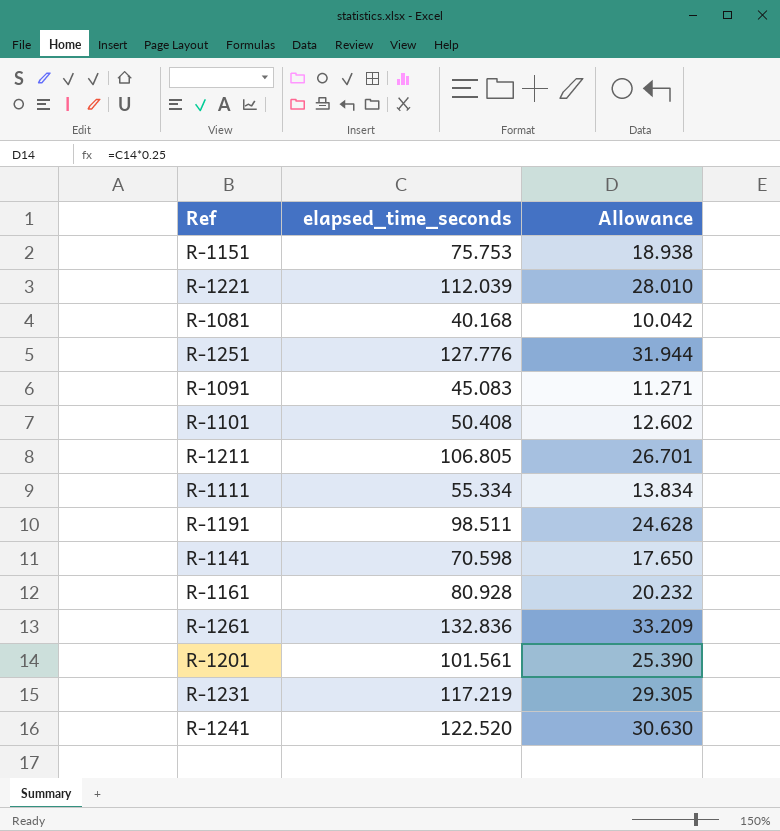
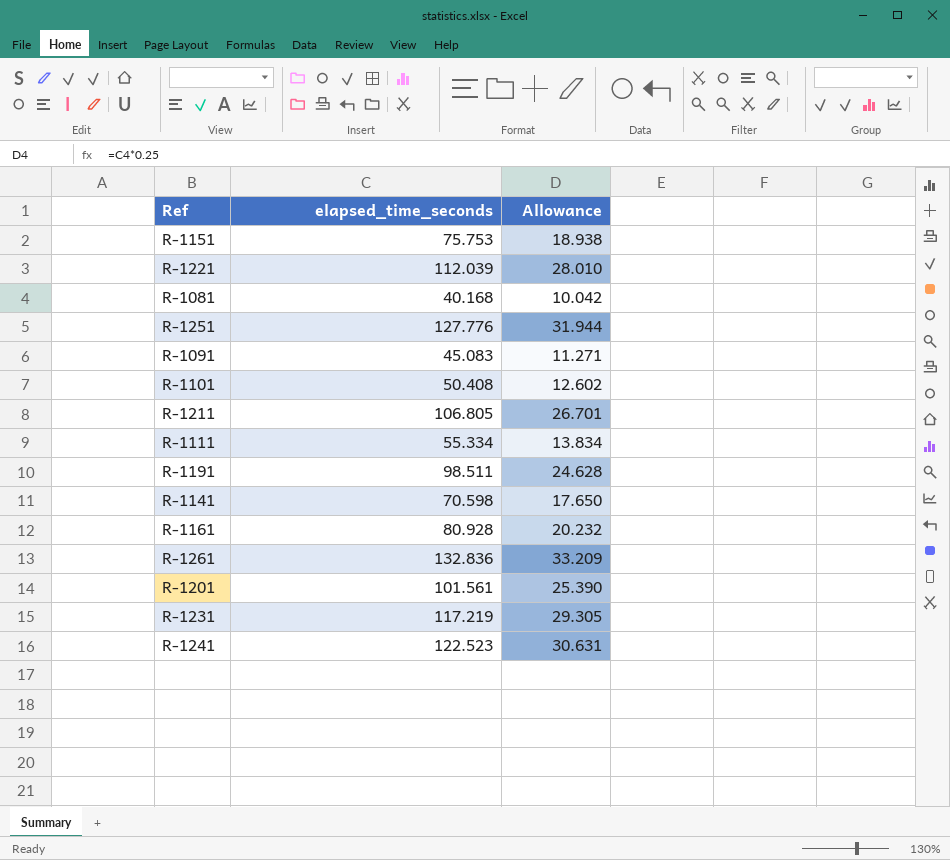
R-1241 | elapsed_time_seconds: 122.520 -> 122.523
R-1241 | Allowance: 30.630 -> 30.631

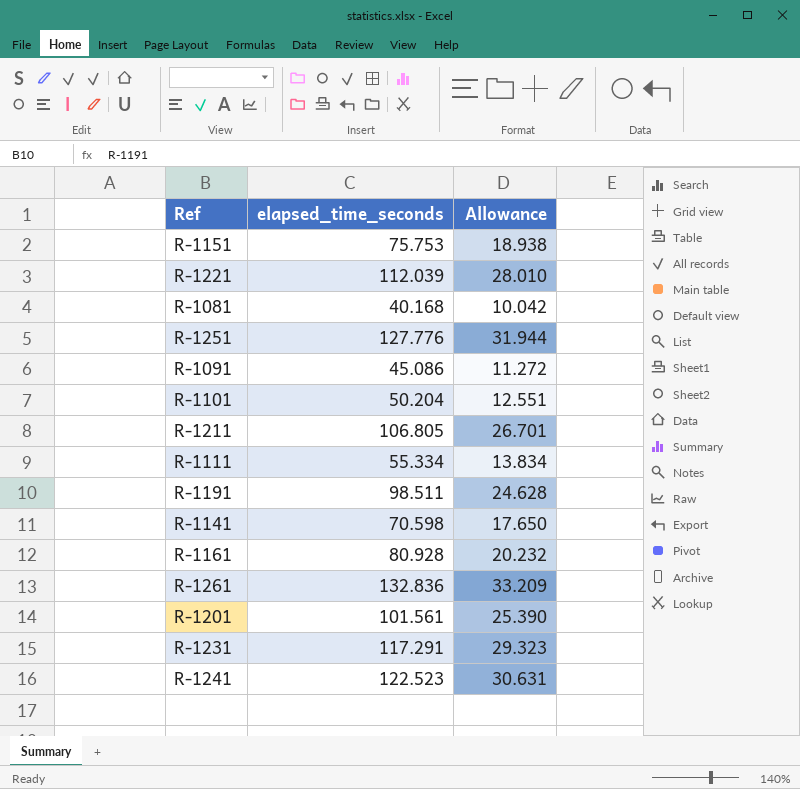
R-1091 | elapsed_time_seconds: 45.083 -> 45.086
R-1091 | Allowance: 11.271 -> 11.272
R-1101 | elapsed_time_seconds: 50.408 -> 50.204
R-1101 | Allowance: 12.602 -> 12.551
R-1231 | elapsed_time_seconds: 117.219 -> 117.291
R-1231 | Allowance: 29.305 -> 29.323

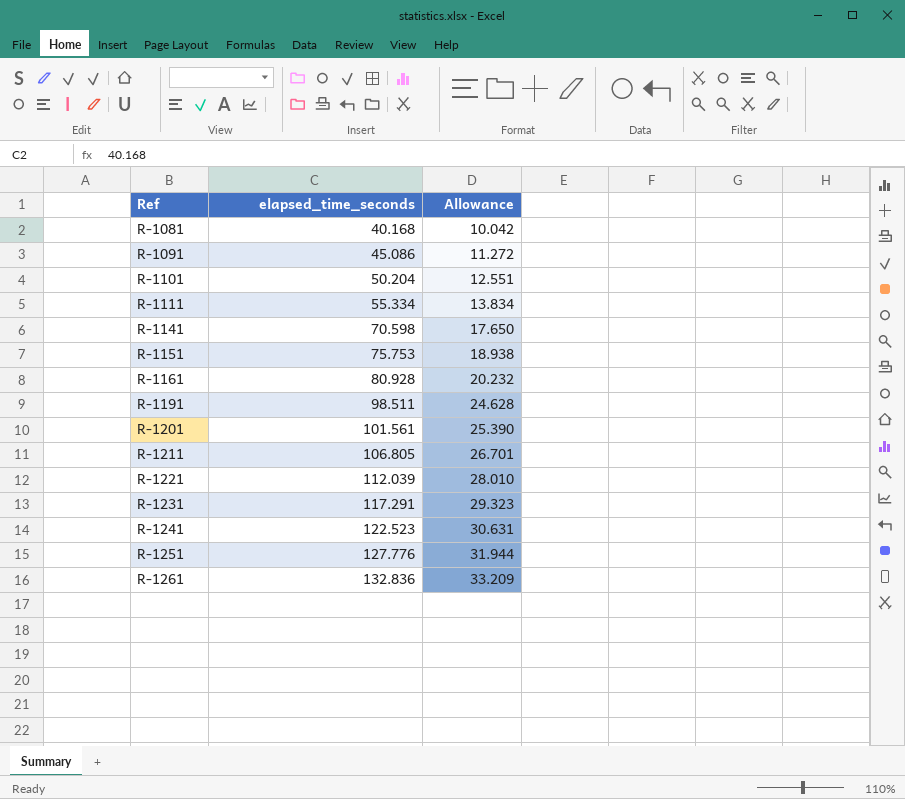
row order: none -> Ref ascending

